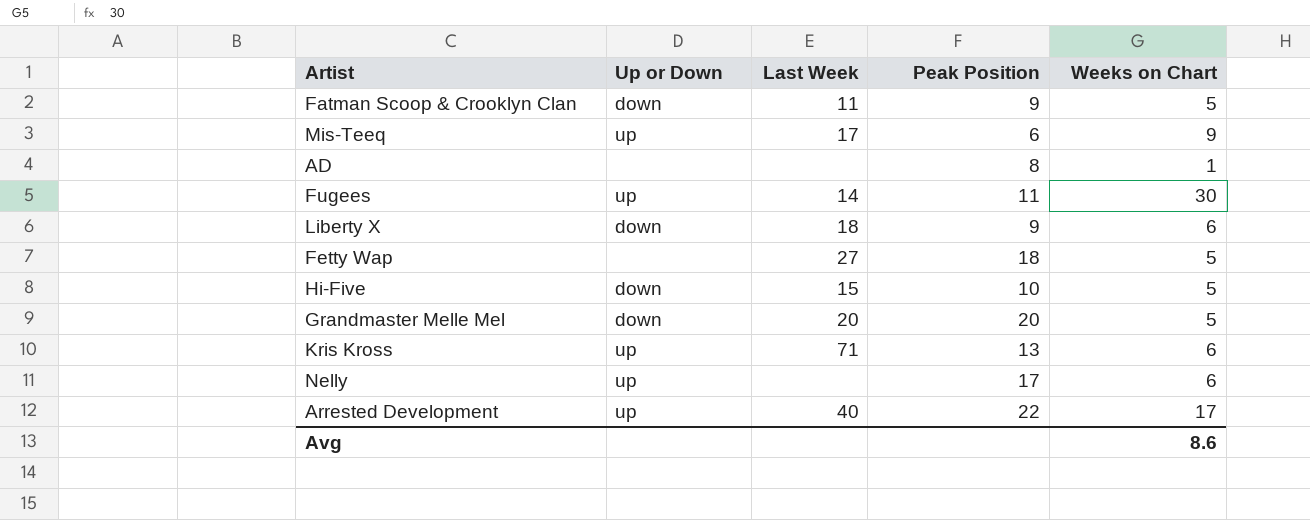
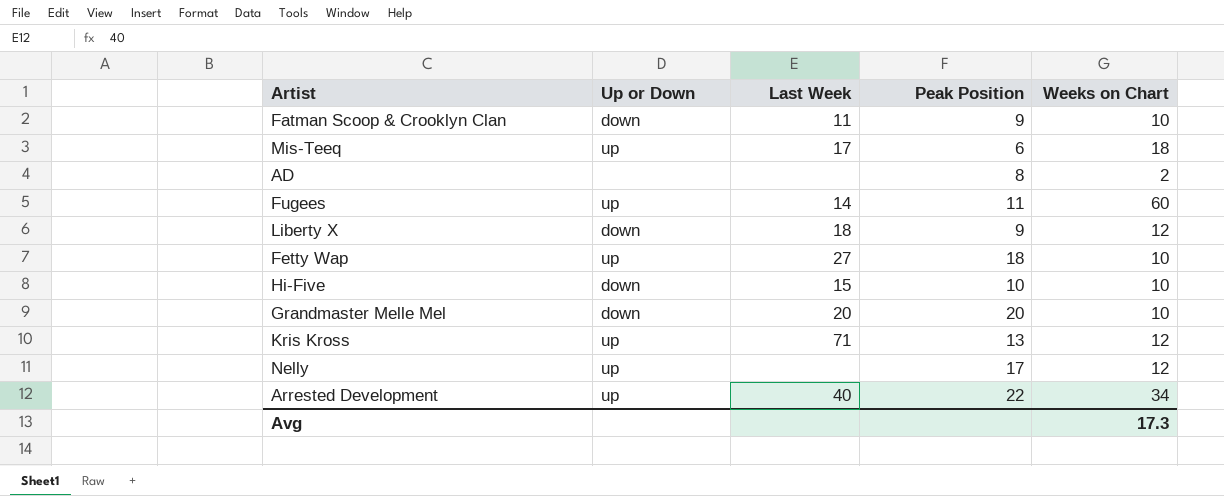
Fatman Scoop & Crooklyn Clan | Weeks on Chart: 5 -> 10
Mis-Teeq | Weeks on Chart: 9 -> 18
AD | Weeks on Chart: 1 -> 2
Fugees | Weeks on Chart: 30 -> 60
Liberty X | Weeks on Chart: 6 -> 12
Fetty Wap | Up or Down: none -> up
Fetty Wap | Weeks on Chart: 5 -> 10
Hi-Five | Weeks on Chart: 5 -> 10
Grandmaster Melle Mel | Weeks on Chart: 5 -> 10
Kris Kross | Weeks on Chart: 6 -> 12
Nelly | Weeks on Chart: 6 -> 12
Arrested Development | Weeks on Chart: 17 -> 34
Avg | Weeks on Chart: 8.6 -> 17.3

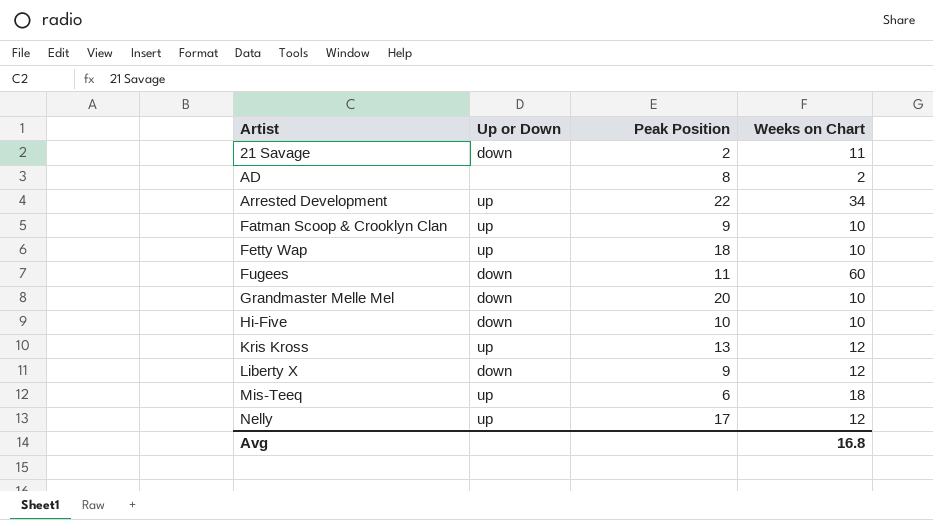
row order: none -> Artist ascending
column Last Week | position: 3 -> none
row 21 Savage: none -> down | 2 | 11
Fatman Scoop & Crooklyn Clan | Up or Down: down -> up
Fugees | Up or Down: up -> down
Avg | Weeks on Chart: 17.3 -> 16.8

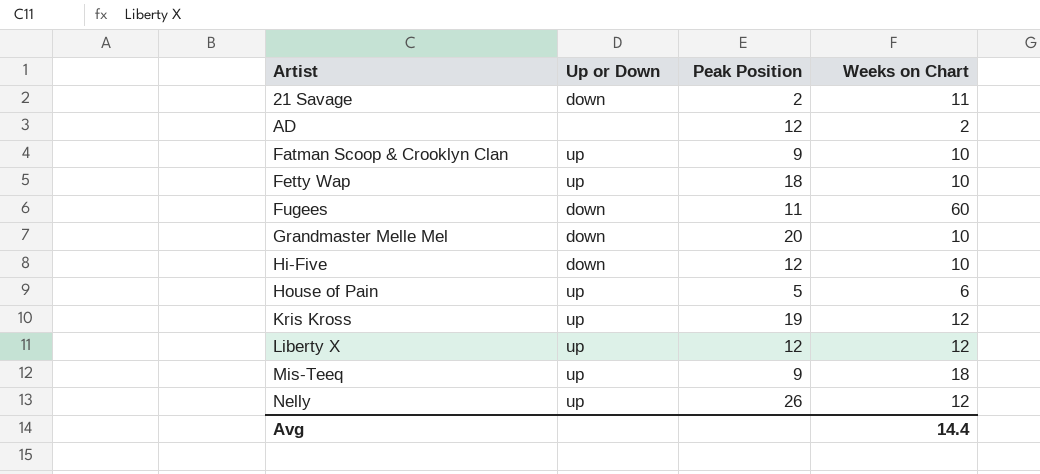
row Arrested Development: up | 22 | 34 -> none
AD | Peak Position: 8 -> 12
Hi-Five | Peak Position: 10 -> 12
row House of Pain: none -> up | 5 | 6
Kris Kross | Peak Position: 13 -> 19
Liberty X | Up or Down: down -> up
Liberty X | Peak Position: 9 -> 12
Mis-Teeq | Peak Position: 6 -> 9
Nelly | Peak Position: 17 -> 26
Avg | Weeks on Chart: 16.8 -> 14.4

